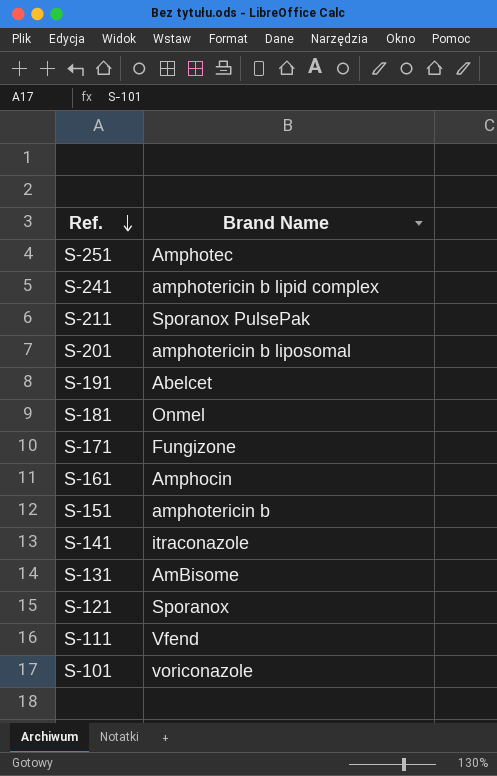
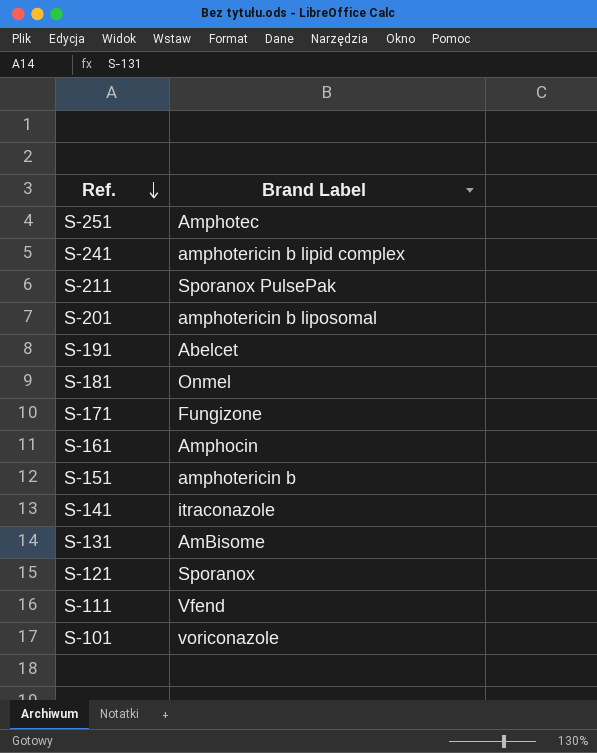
column name: Brand Name -> Brand Label

